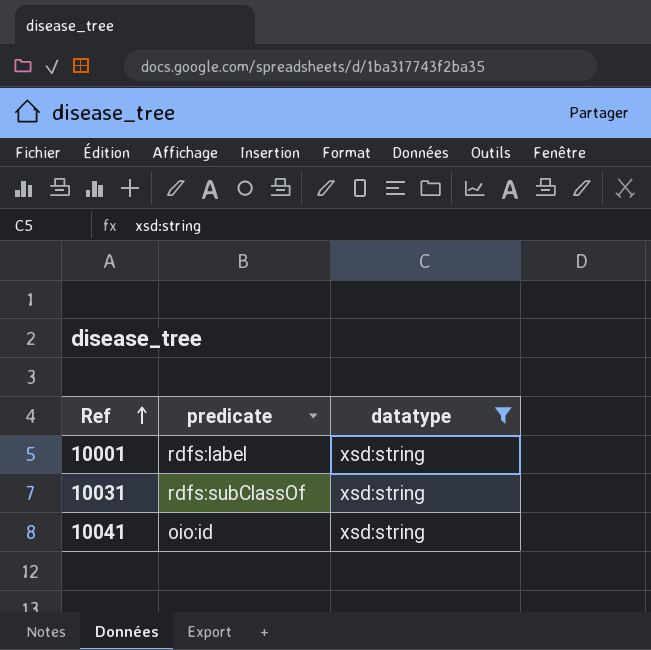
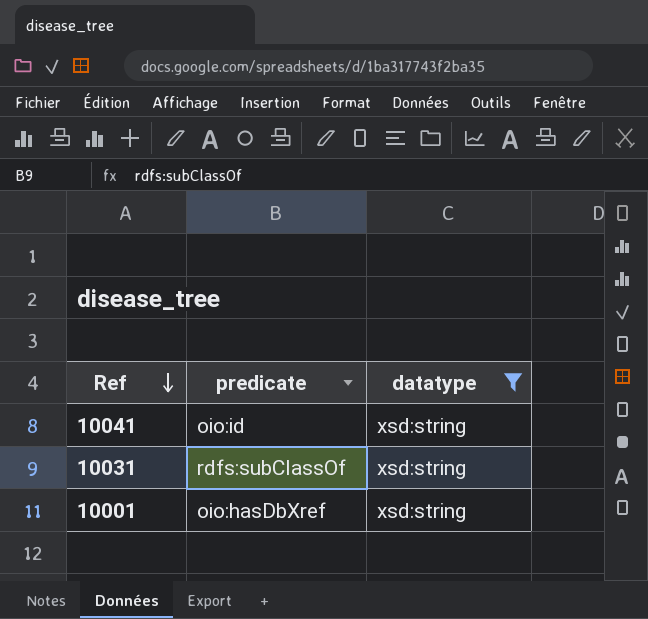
row order: Ref ascending -> Ref descending
10001 | predicate: rdfs:label -> oio:hasDbXref

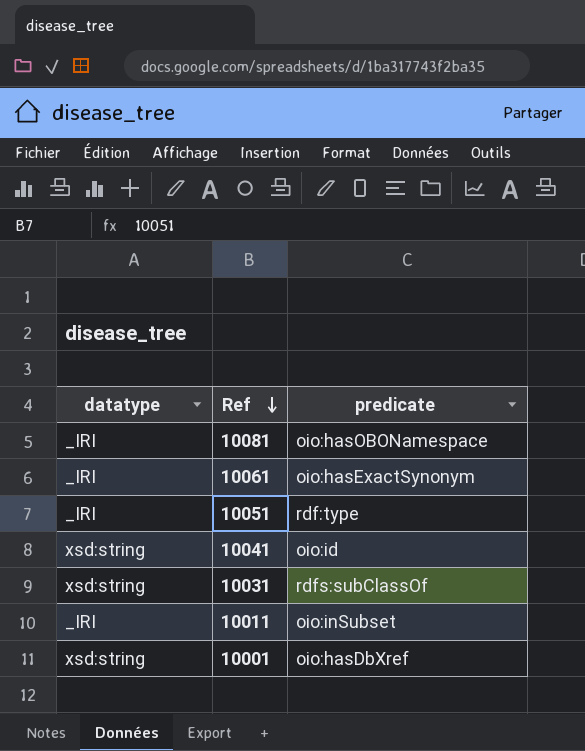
filter: datatype = xsd:string -> none
column datatype | position: 3 -> 1

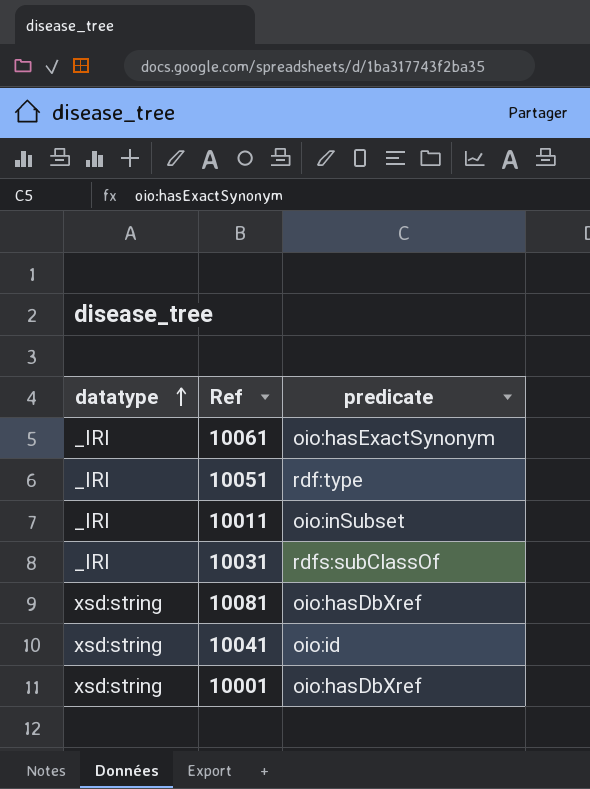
row order: Ref descending -> datatype ascending
10031 | datatype: xsd:string -> _IRI
10081 | datatype: _IRI -> xsd:string
10081 | predicate: oio:hasOBONamespace -> oio:hasDbXref

